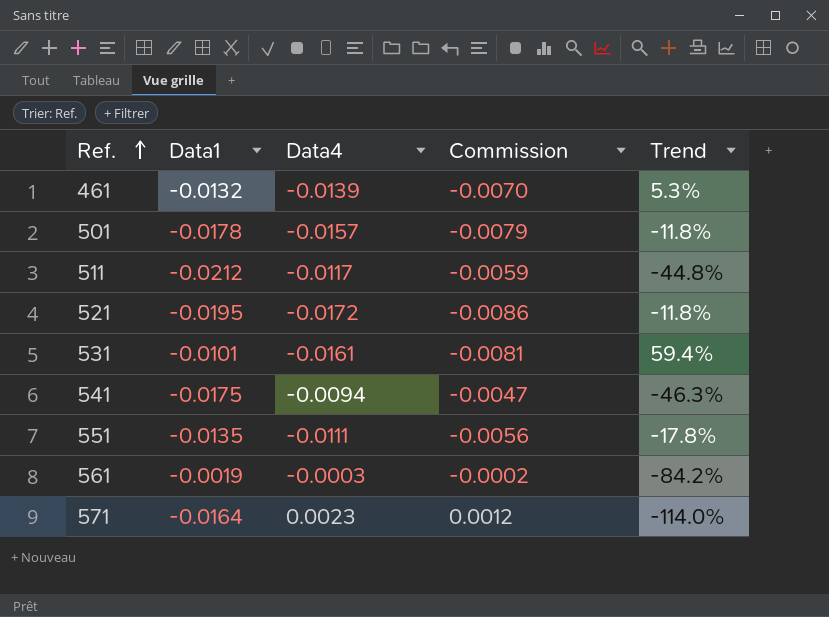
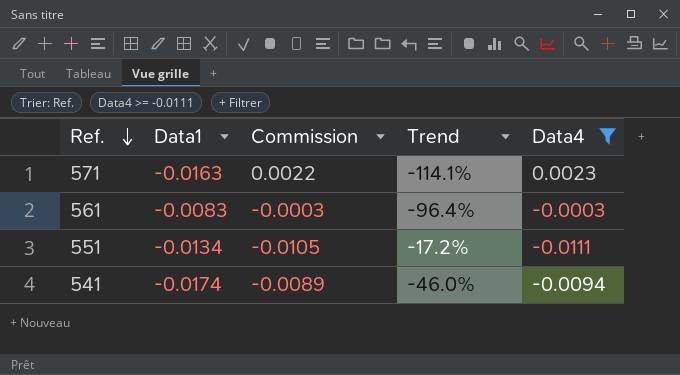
filter: none -> Data4 >= -0.0111
row order: Ref. ascending -> Ref. descending
column Commission | formula: [Data4] * 0.5 -> [Data4] * 0.95
column Data4 | position: 3 -> 5
571 | Data1: -0.0164 -> -0.0163
571 | Trend: -114.0% -> -114.1%
561 | Data1: -0.0019 -> -0.0083
561 | Trend: -84.2% -> -96.4%
551 | Data1: -0.0135 -> -0.0134
551 | Trend: -17.8% -> -17.2%
541 | Data1: -0.0175 -> -0.0174
541 | Trend: -46.3% -> -46.0%

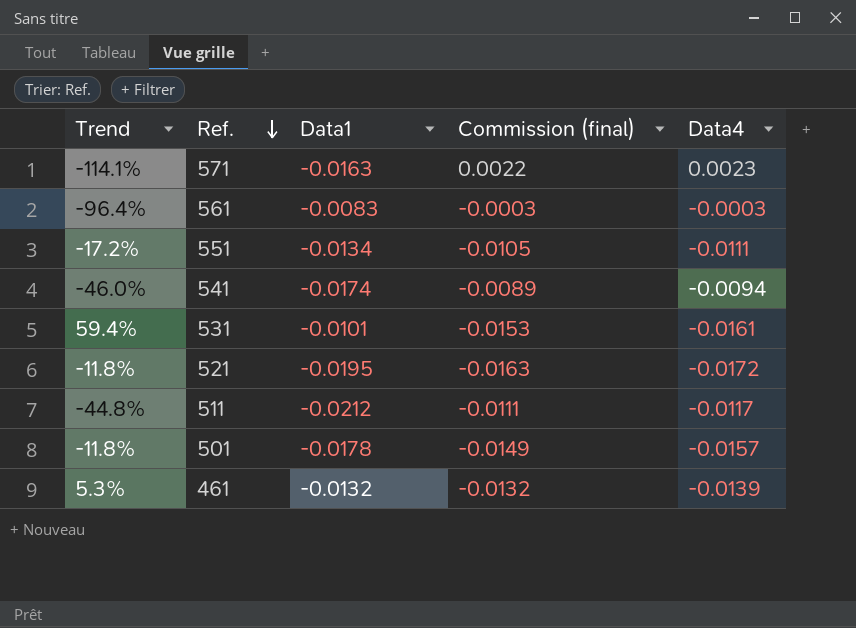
filter: Data4 >= -0.0111 -> none
column Trend | position: 4 -> 1
column name: Commission -> Commission (final)

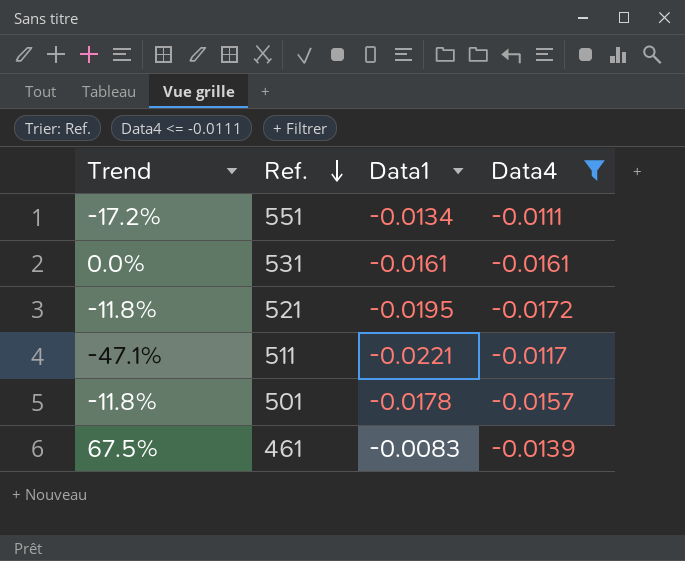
filter: none -> Data4 <= -0.0111
column Commission (final) | formula: [Data4] * 0.95 -> none
531 | Trend: 59.4% -> 0.0%
531 | Data1: -0.0101 -> -0.0161
511 | Trend: -44.8% -> -47.1%
511 | Data1: -0.0212 -> -0.0221
461 | Trend: 5.3% -> 67.5%
461 | Data1: -0.0132 -> -0.0083

